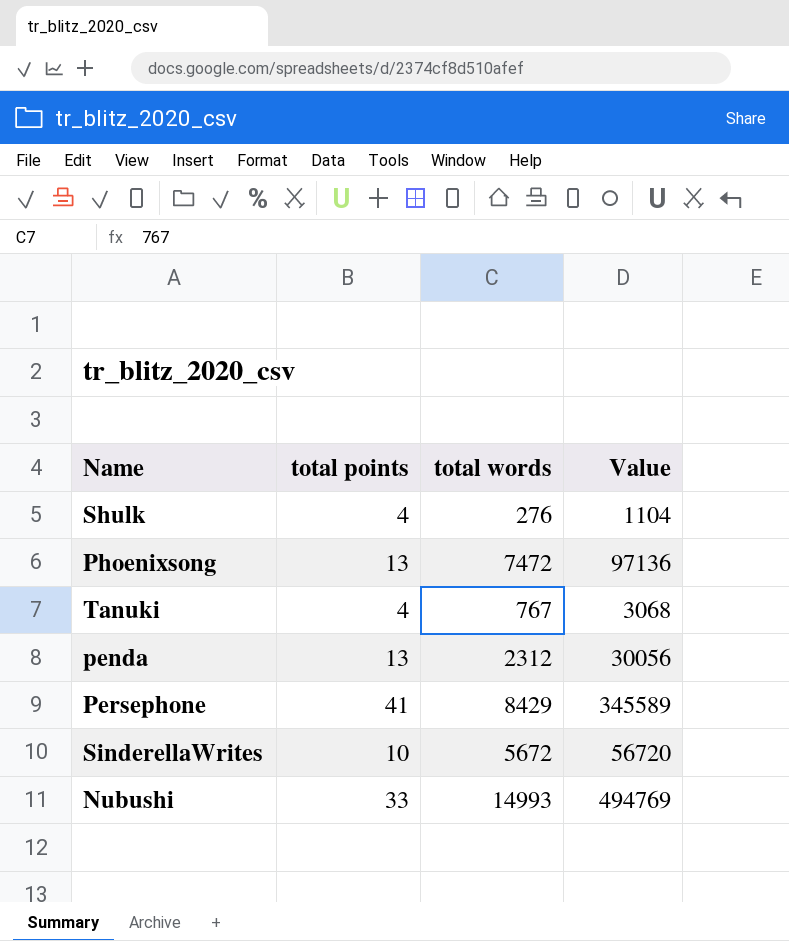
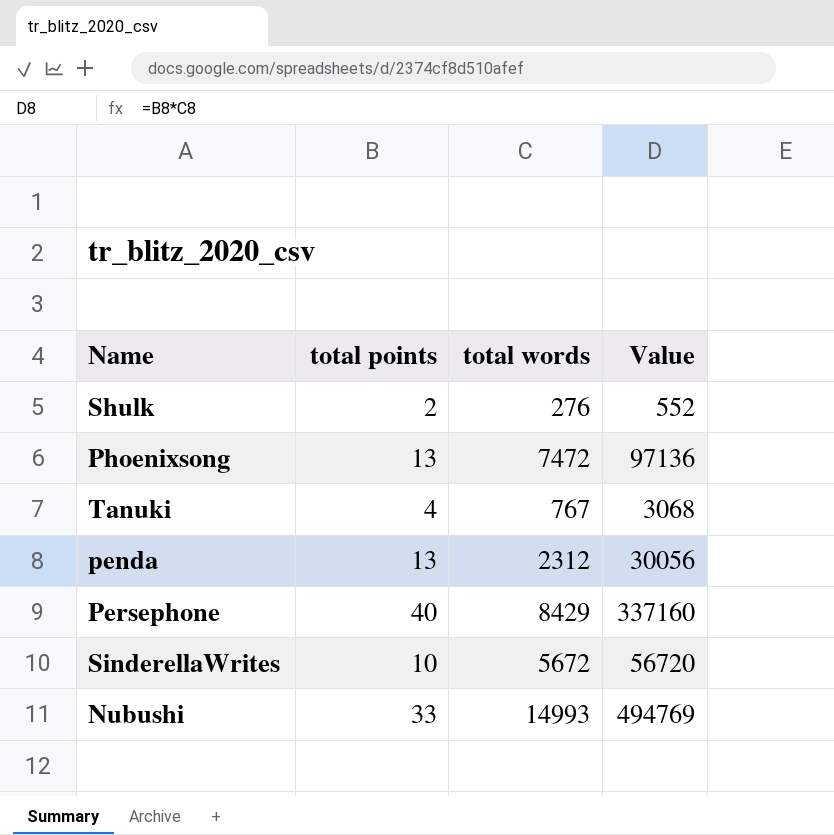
Shulk | total points: 4 -> 2
Shulk | Value: 1104 -> 552
Persephone | total points: 41 -> 40
Persephone | Value: 345589 -> 337160

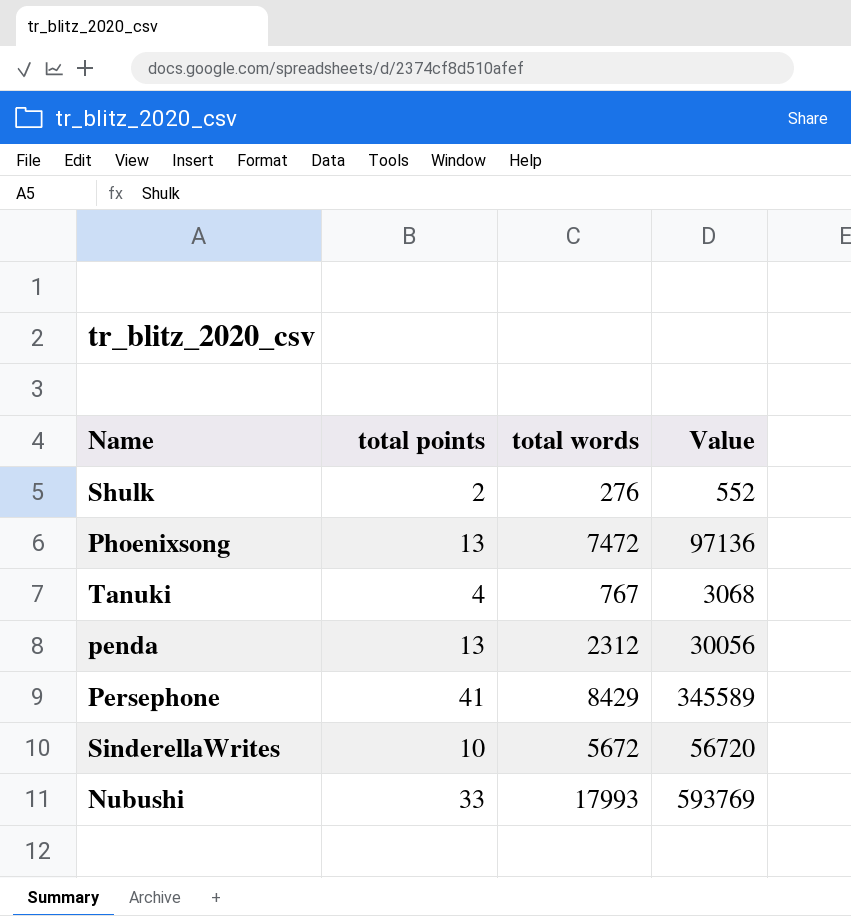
Persephone | total points: 40 -> 41
Persephone | Value: 337160 -> 345589
Nubushi | total words: 14993 -> 17993
Nubushi | Value: 494769 -> 593769

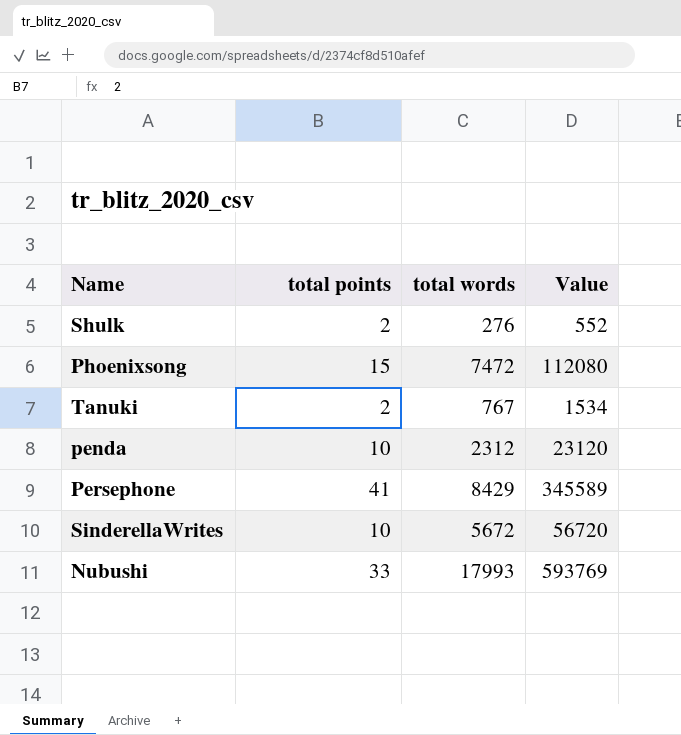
Phoenixsong | total points: 13 -> 15
Phoenixsong | Value: 97136 -> 112080
Tanuki | total points: 4 -> 2
Tanuki | Value: 3068 -> 1534
penda | total points: 13 -> 10
penda | Value: 30056 -> 23120

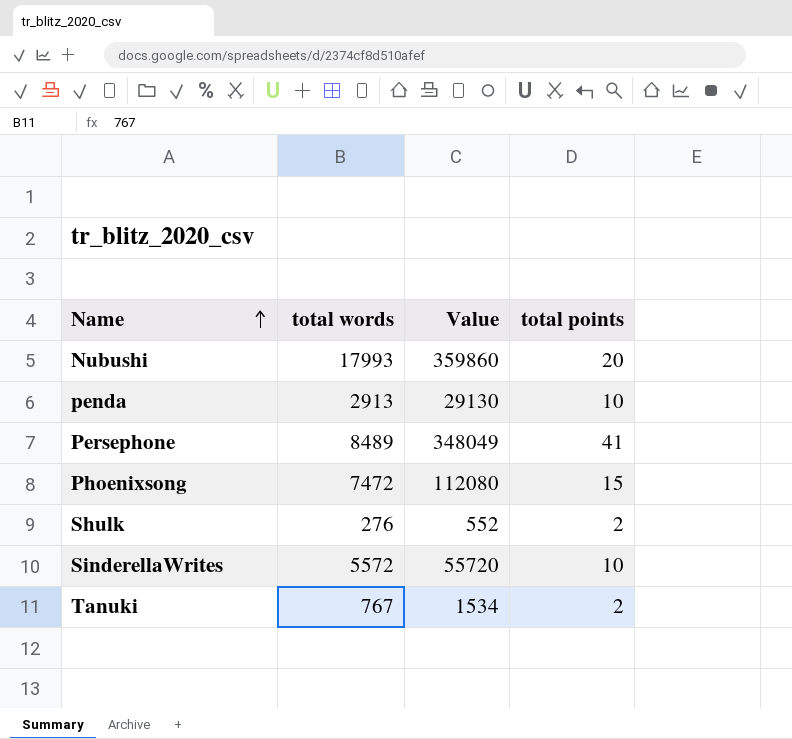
row order: none -> Name ascending
column total points | position: 2 -> 4
Nubushi | Value: 593769 -> 359860
Nubushi | total points: 33 -> 20
penda | total words: 2312 -> 2913
penda | Value: 23120 -> 29130
Persephone | total words: 8429 -> 8489
Persephone | Value: 345589 -> 348049
SinderellaWrites | total words: 5672 -> 5572
SinderellaWrites | Value: 56720 -> 55720

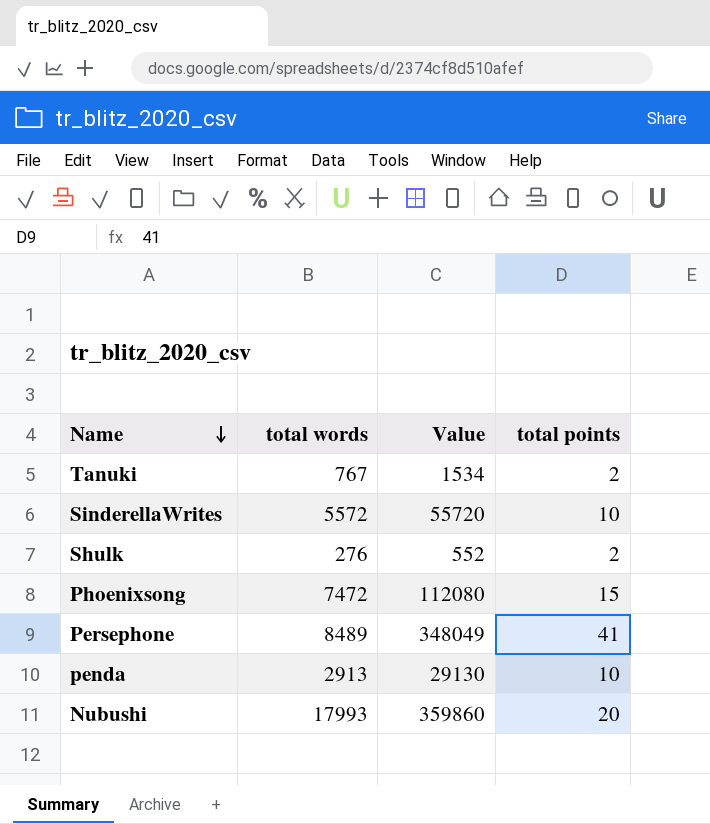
row order: Name ascending -> Name descending

